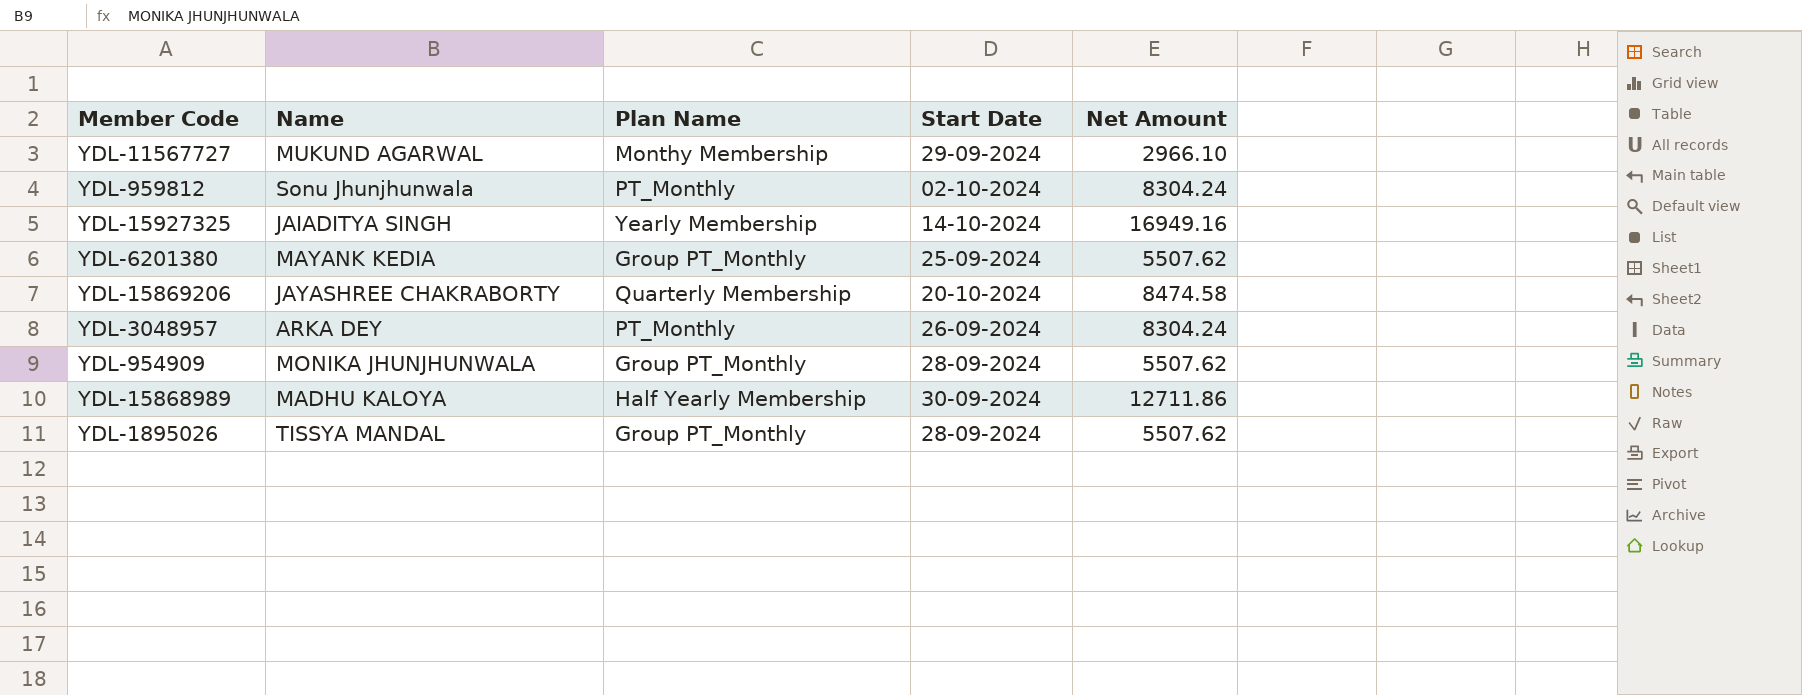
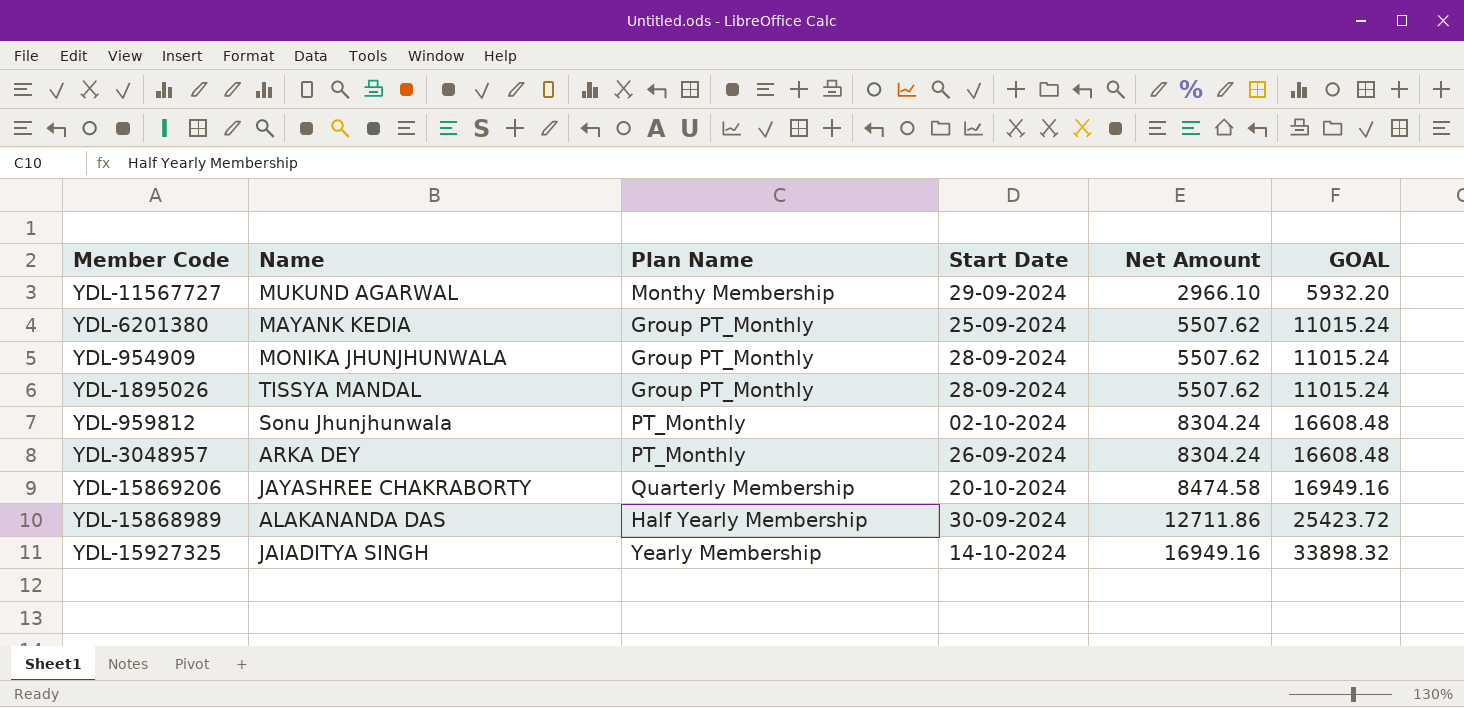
row order: none -> Net Amount ascending
column GOAL | formula: none -> [Net Amount] * 2
YDL-15868989 | Name: MADHU KALOYA -> ALAKANANDA DAS

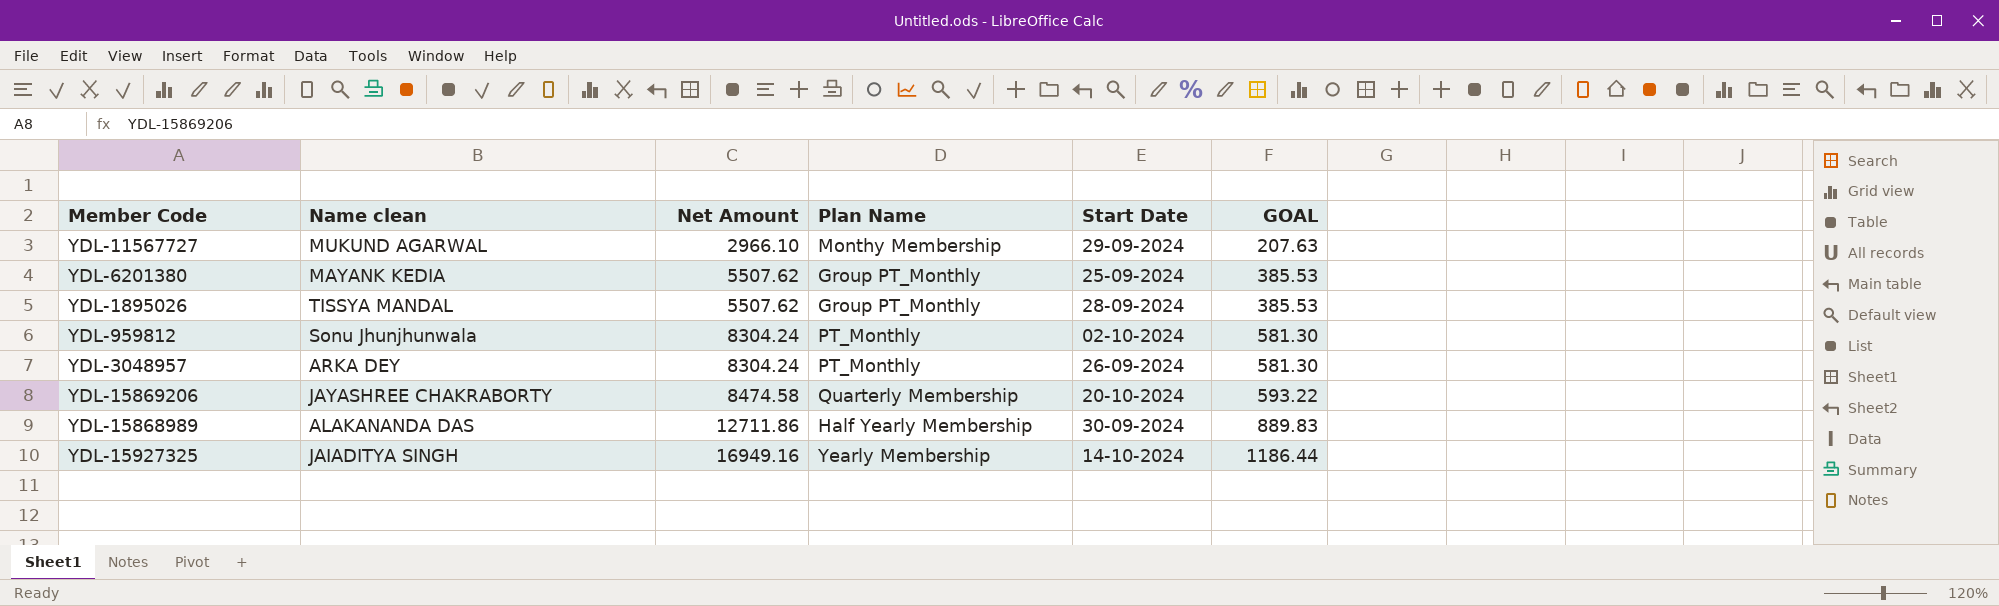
column name: Name -> Name clean
column Net Amount | position: 5 -> 3
column GOAL | formula: [Net Amount] * 2 -> [Net Amount] * 0.07
row YDL-954909: MONIKA JHUNJHUNWALA | Group PT_Monthly | 28-09-2024 | 5507.62 | 11015.24 -> none

